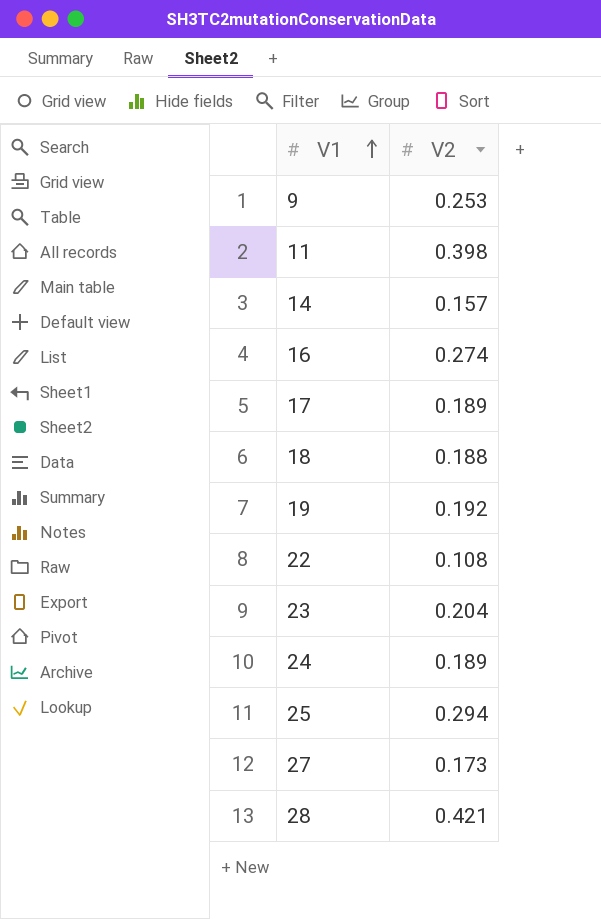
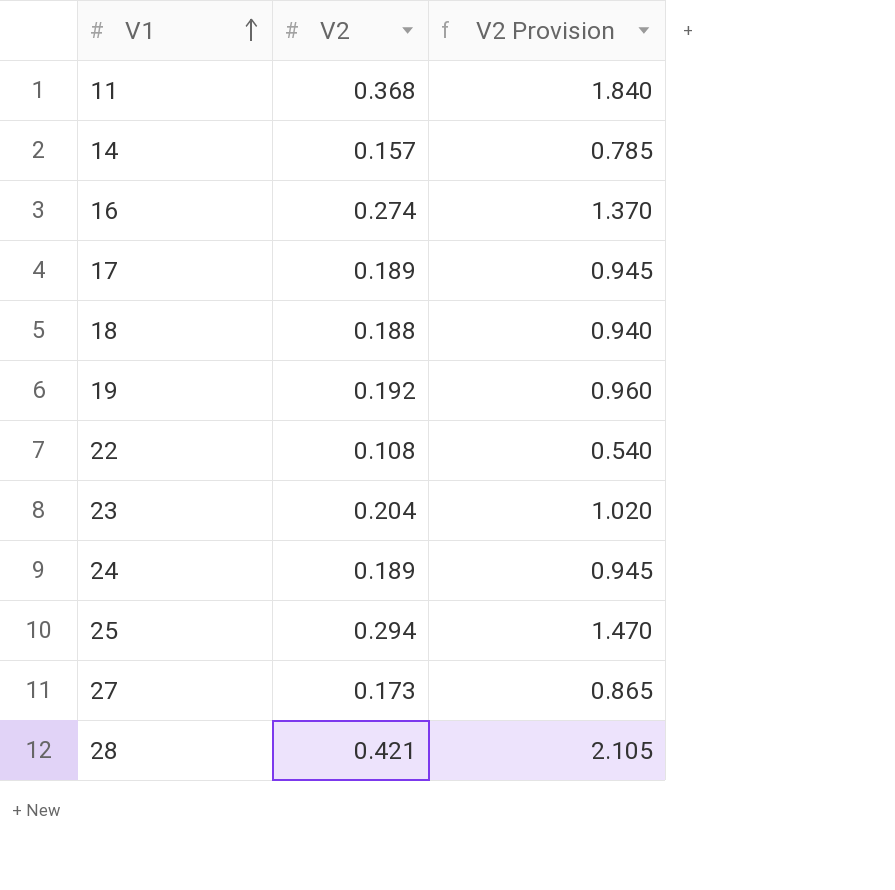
column V2 Provision | formula: none -> [V2] * 5
row 9: 0.253 -> none
11 | V2: 0.398 -> 0.368

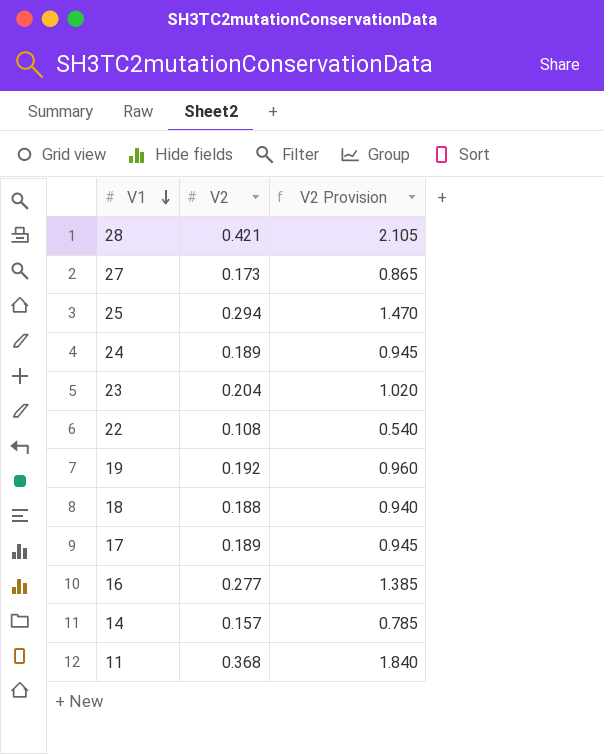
row order: V1 ascending -> V1 descending
16 | V2: 0.274 -> 0.277
16 | V2 Provision: 1.370 -> 1.385

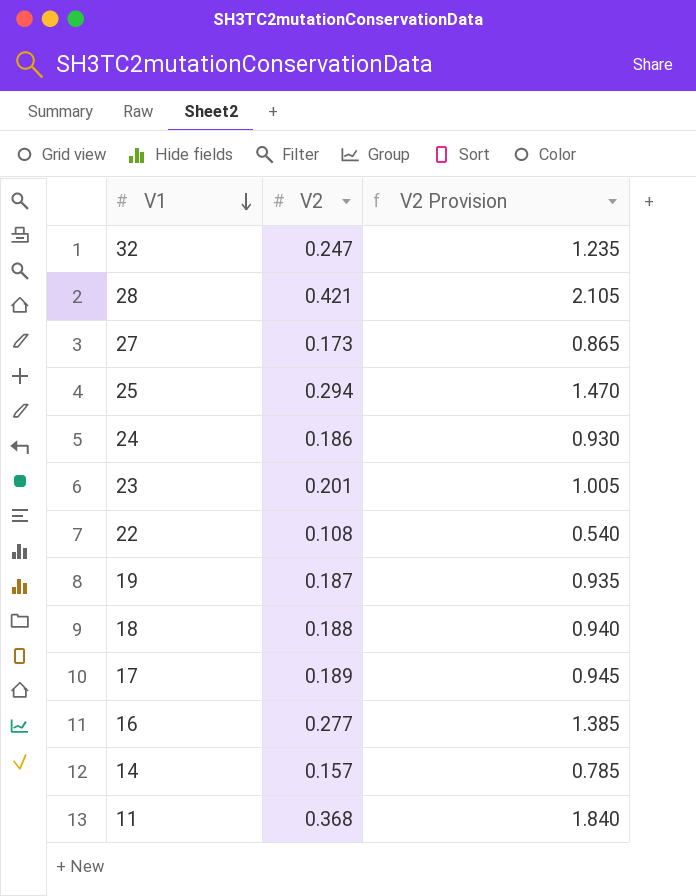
row 32: none -> 0.247 | 1.235
24 | V2: 0.189 -> 0.186
24 | V2 Provision: 0.945 -> 0.930
23 | V2: 0.204 -> 0.201
23 | V2 Provision: 1.020 -> 1.005
19 | V2: 0.192 -> 0.187
19 | V2 Provision: 0.960 -> 0.935

